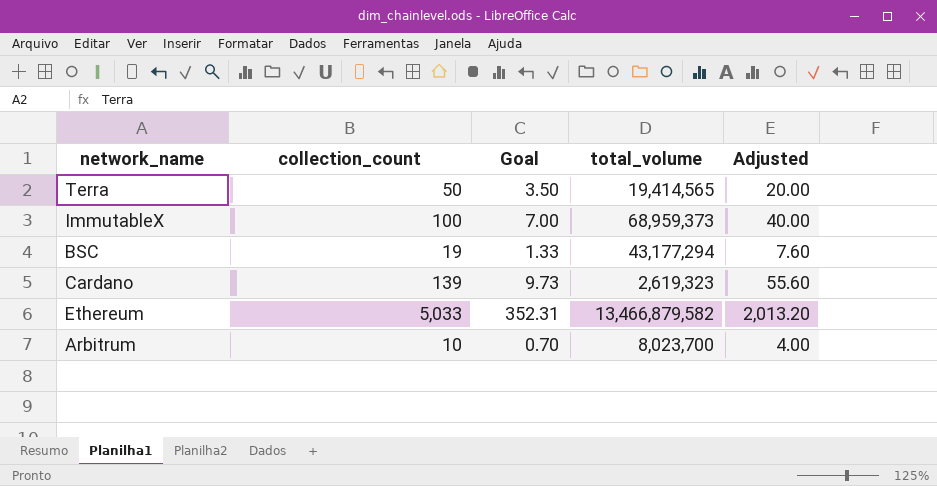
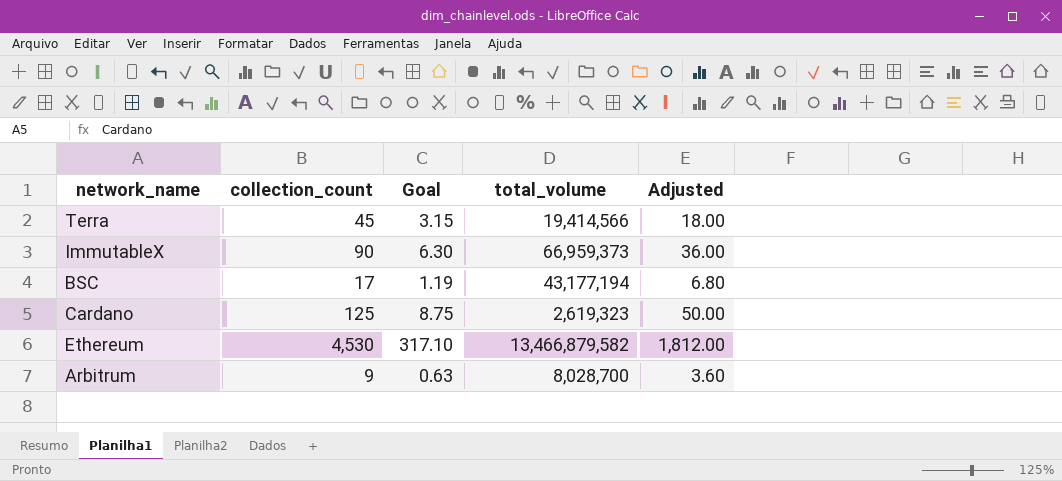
Terra | collection_count: 50 -> 45
Terra | Goal: 3.50 -> 3.15
Terra | total_volume: 19,414,565 -> 19,414,566
Terra | Adjusted: 20.00 -> 18.00
ImmutableX | collection_count: 100 -> 90
ImmutableX | Goal: 7.00 -> 6.30
ImmutableX | total_volume: 68,959,373 -> 66,959,373
ImmutableX | Adjusted: 40.00 -> 36.00
BSC | collection_count: 19 -> 17
BSC | Goal: 1.33 -> 1.19
BSC | total_volume: 43,177,294 -> 43,177,194
BSC | Adjusted: 7.60 -> 6.80
Cardano | collection_count: 139 -> 125
Cardano | Goal: 9.73 -> 8.75
Cardano | Adjusted: 55.60 -> 50.00
Ethereum | collection_count: 5,033 -> 4,530
Ethereum | Goal: 352.31 -> 317.10
Ethereum | Adjusted: 2,013.20 -> 1,812.00
Arbitrum | collection_count: 10 -> 9
Arbitrum | Goal: 0.70 -> 0.63
Arbitrum | total_volume: 8,023,700 -> 8,028,700
Arbitrum | Adjusted: 4.00 -> 3.60

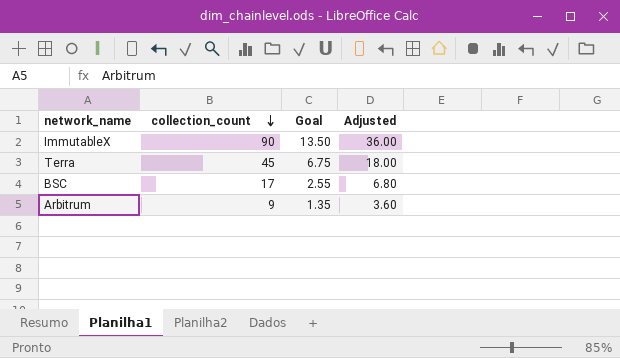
row order: none -> collection_count descending
column total_volume | position: 4 -> none
column Goal | formula: [collection_count] * 0.07 -> [collection_count] * 0.15
row Cardano: 125 | 8.75 | 2,619,323 | 50.00 -> none
row Ethereum: 4,530 | 317.10 | 13,466,879,582 | 1,812.00 -> none

